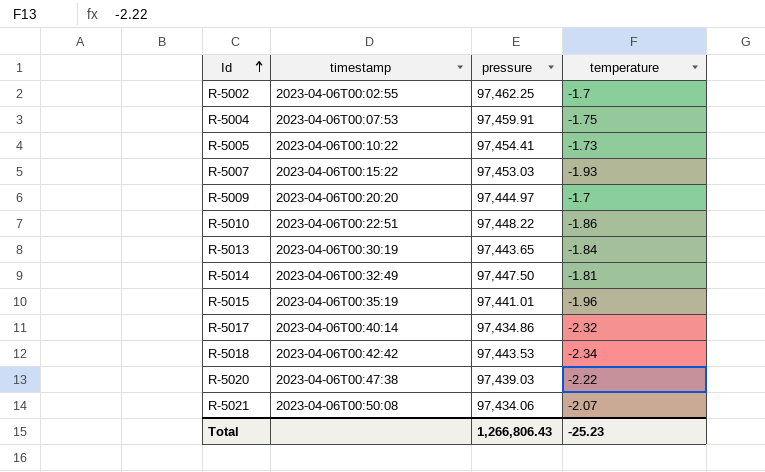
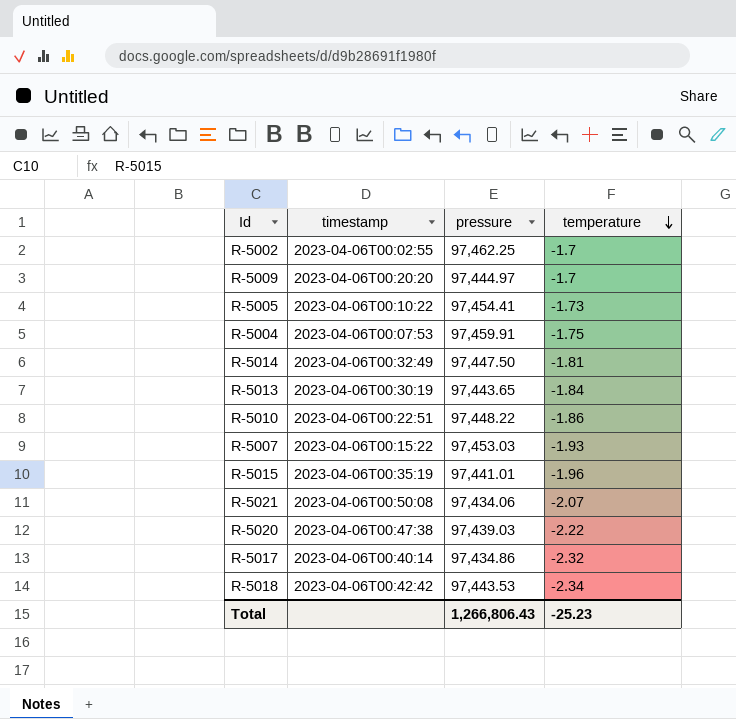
row order: Id ascending -> temperature descending

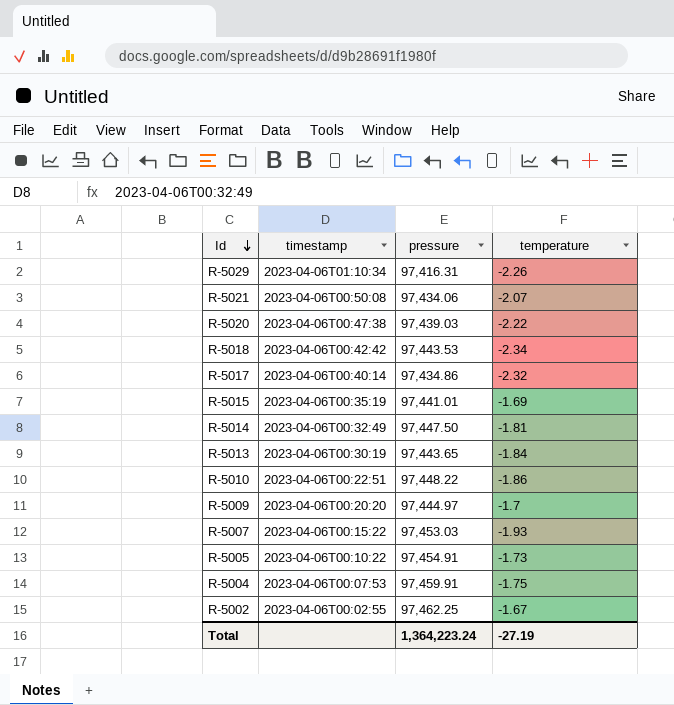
row order: temperature descending -> Id descending
row R-5029: none -> 2023-04-06T01:10:34 | 97,416.31 | -2.26
R-5015 | temperature: -1.96 -> -1.69
R-5005 | pressure: 97,454.41 -> 97,454.91
R-5002 | temperature: -1.7 -> -1.67
Total | pressure: 1,266,806.43 -> 1,364,223.24
Total | temperature: -25.23 -> -27.19

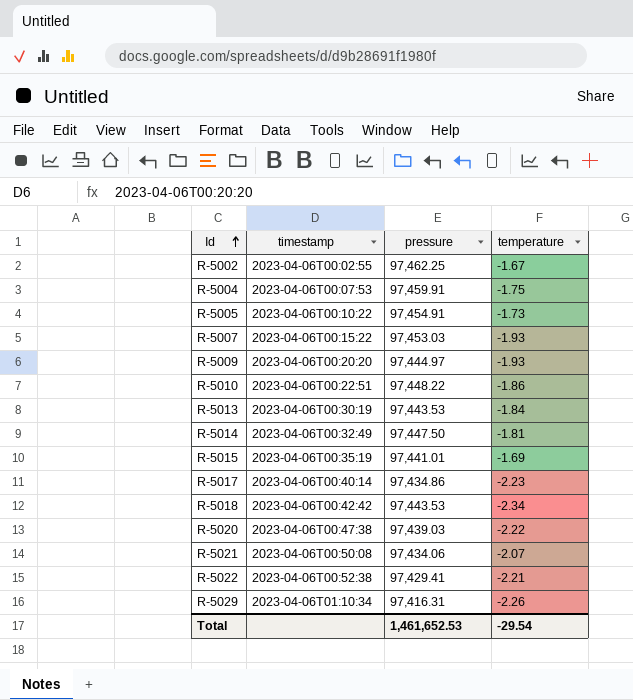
row order: Id descending -> Id ascending
R-5009 | temperature: -1.7 -> -1.93
R-5013 | pressure: 97,443.65 -> 97,443.53
R-5017 | temperature: -2.32 -> -2.23
row R-5022: none -> 2023-04-06T00:52:38 | 97,429.41 | -2.21
Total | pressure: 1,364,223.24 -> 1,461,652.53
Total | temperature: -27.19 -> -29.54

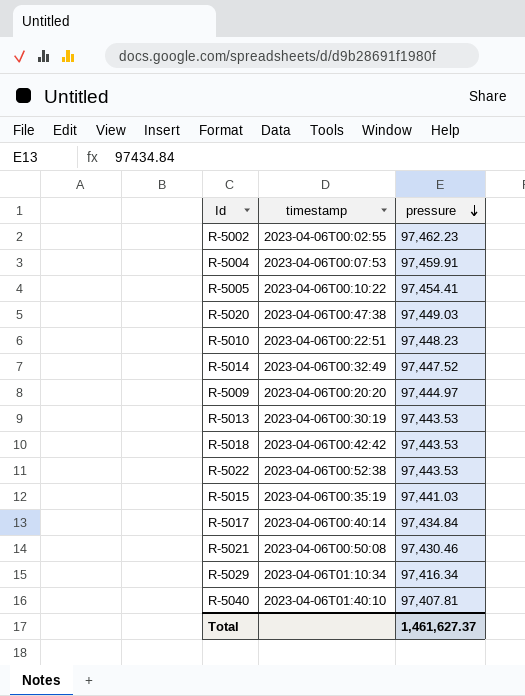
row order: Id ascending -> pressure descending
column temperature | position: 4 -> none
row R-5007: 2023-04-06T00:15:22 | 97,453.03 | -1.93 -> none
R-5002 | pressure: 97,462.25 -> 97,462.23
R-5005 | pressure: 97,454.91 -> 97,454.41
R-5020 | pressure: 97,439.03 -> 97,449.03
R-5010 | pressure: 97,448.22 -> 97,448.23
R-5014 | pressure: 97,447.50 -> 97,447.52
R-5022 | pressure: 97,429.41 -> 97,443.53
R-5015 | pressure: 97,441.01 -> 97,441.03
R-5017 | pressure: 97,434.86 -> 97,434.84
R-5021 | pressure: 97,434.06 -> 97,430.46
R-5029 | pressure: 97,416.31 -> 97,416.34
row R-5040: none -> 2023-04-06T01:40:10 | 97,407.81
Total | pressure: 1,461,652.53 -> 1,461,627.37

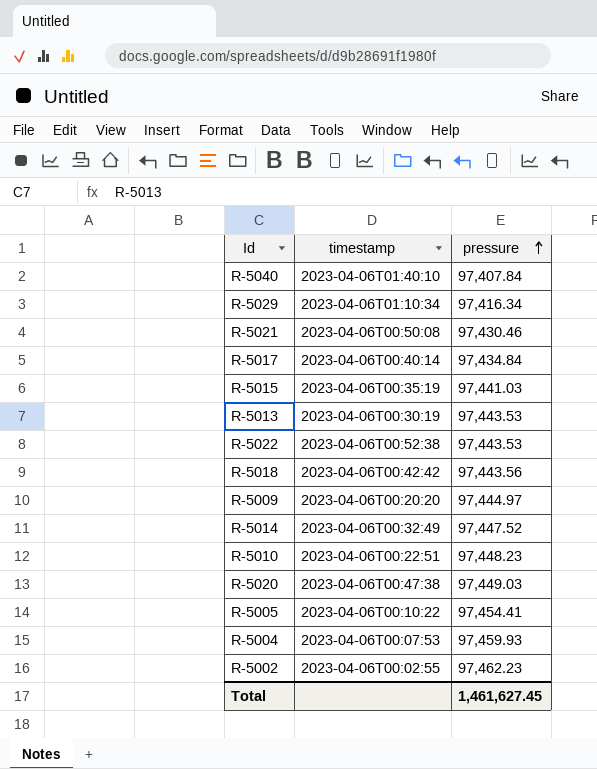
row order: pressure descending -> pressure ascending
R-5040 | pressure: 97,407.81 -> 97,407.84
R-5018 | pressure: 97,443.53 -> 97,443.56
R-5004 | pressure: 97,459.91 -> 97,459.93
Total | pressure: 1,461,627.37 -> 1,461,627.45

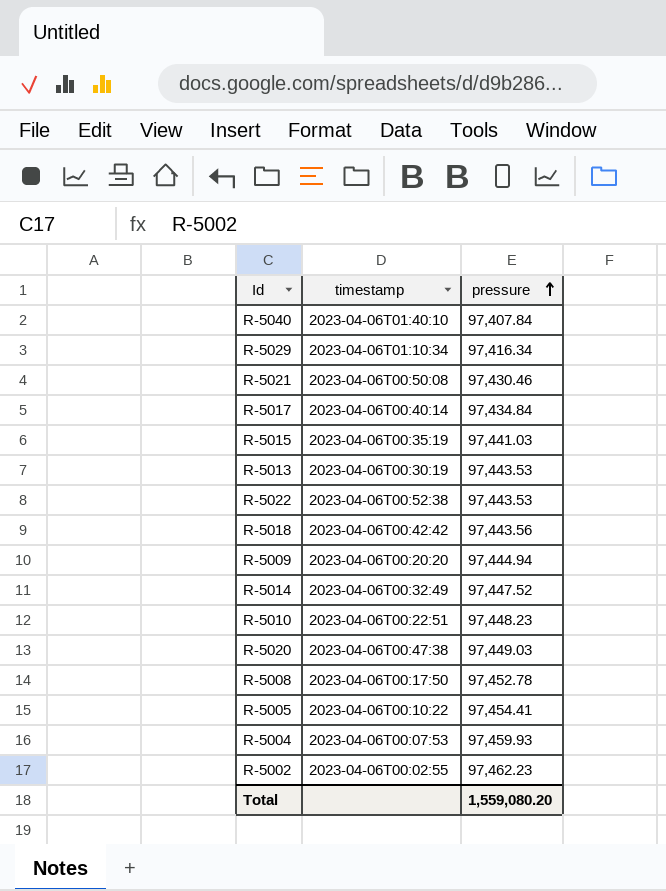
R-5009 | pressure: 97,444.97 -> 97,444.94
row R-5008: none -> 2023-04-06T00:17:50 | 97,452.78
Total | pressure: 1,461,627.45 -> 1,559,080.20

